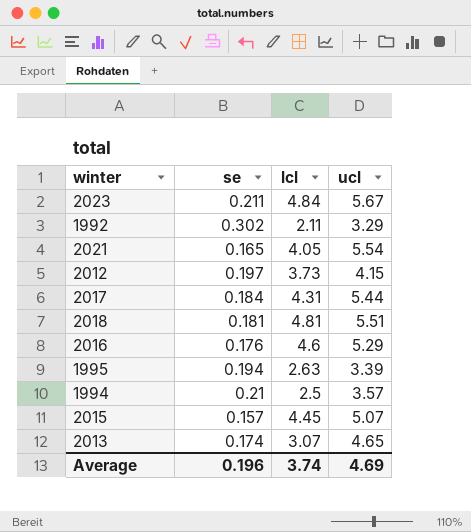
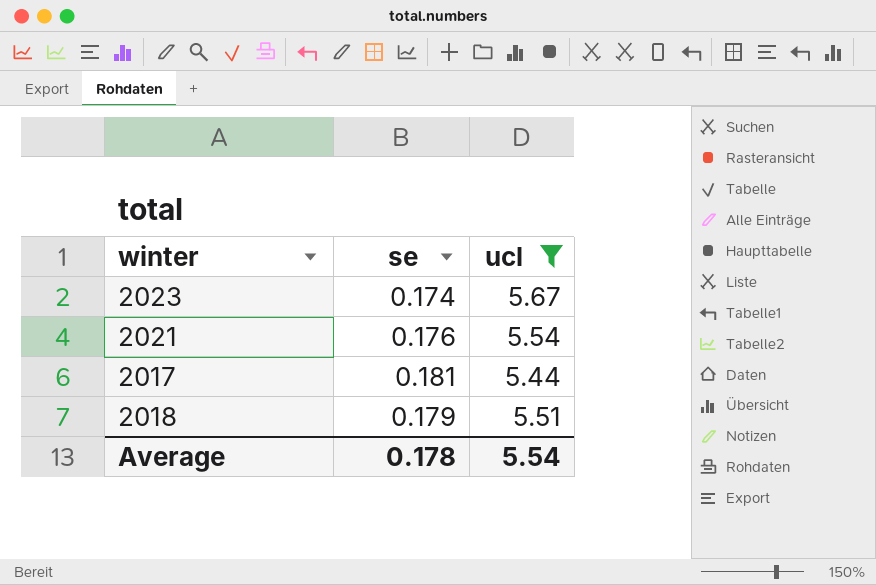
filter: none -> ucl >= 5.44
column lcl | position: 3 -> none
2023 | se: 0.211 -> 0.174
2021 | se: 0.165 -> 0.176
2017 | se: 0.184 -> 0.181
2018 | se: 0.181 -> 0.179
Average | se: 0.196 -> 0.178
Average | ucl: 4.69 -> 5.54

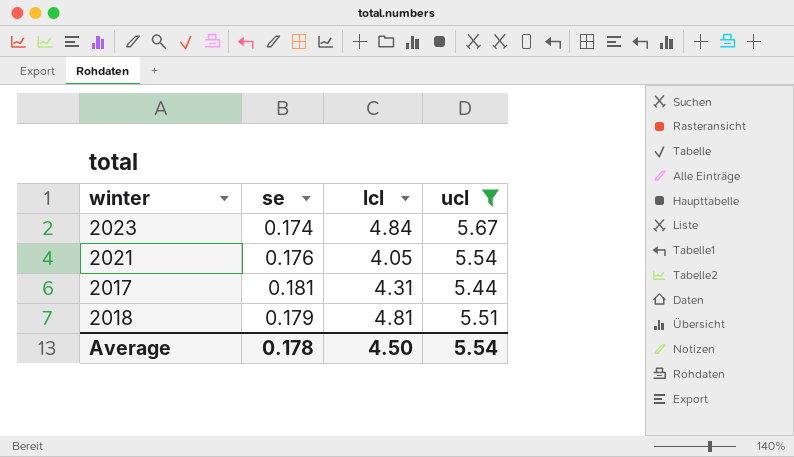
column lcl | position: none -> 3

